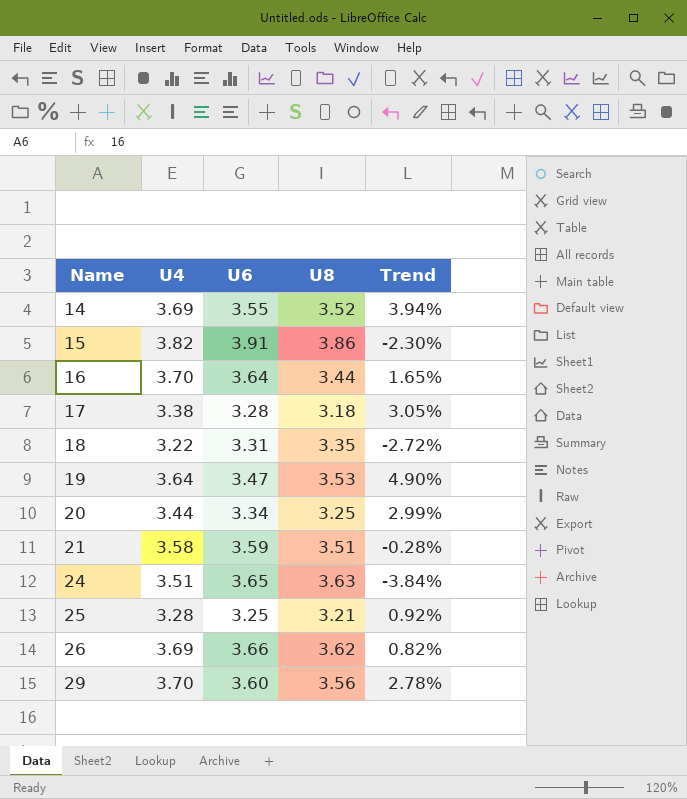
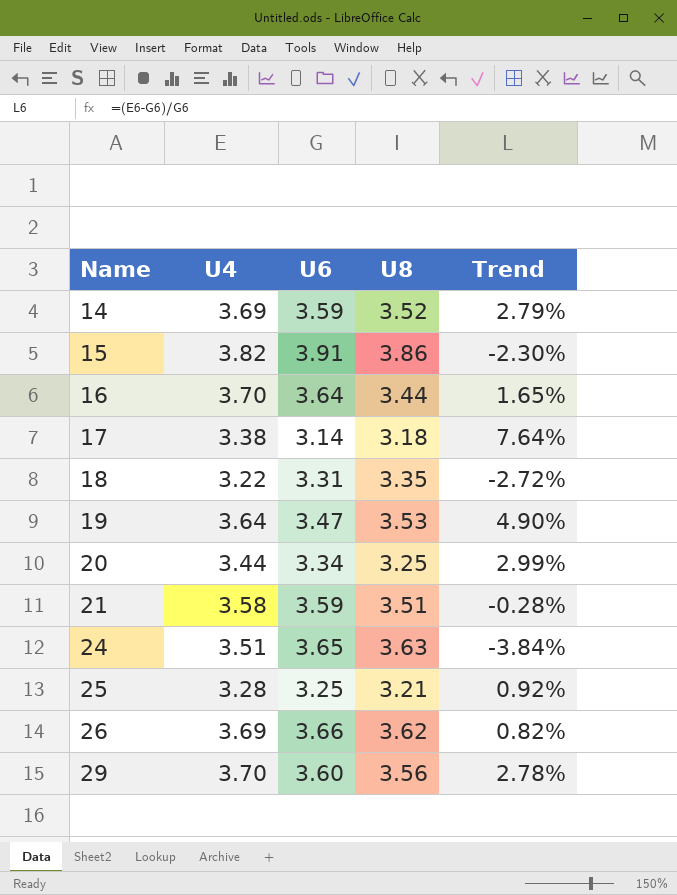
14 | U6: 3.55 -> 3.59
14 | Trend: 3.94% -> 2.79%
17 | U6: 3.28 -> 3.14
17 | Trend: 3.05% -> 7.64%

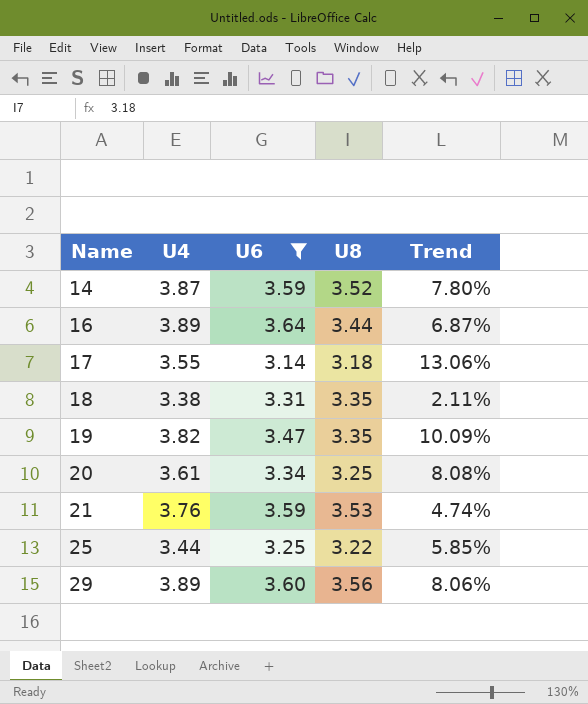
filter: none -> U6 <= 3.64
14 | U4: 3.69 -> 3.87
14 | Trend: 2.79% -> 7.80%
16 | U4: 3.70 -> 3.89
16 | Trend: 1.65% -> 6.87%
17 | U4: 3.38 -> 3.55
17 | Trend: 7.64% -> 13.06%
18 | U4: 3.22 -> 3.38
18 | Trend: -2.72% -> 2.11%
19 | U4: 3.64 -> 3.82
19 | U8: 3.53 -> 3.35
19 | Trend: 4.90% -> 10.09%
20 | U4: 3.44 -> 3.61
20 | Trend: 2.99% -> 8.08%
21 | U4: 3.58 -> 3.76
21 | U8: 3.51 -> 3.53
21 | Trend: -0.28% -> 4.74%
25 | U4: 3.28 -> 3.44
25 | U8: 3.21 -> 3.22
25 | Trend: 0.92% -> 5.85%
29 | U4: 3.70 -> 3.89
29 | Trend: 2.78% -> 8.06%

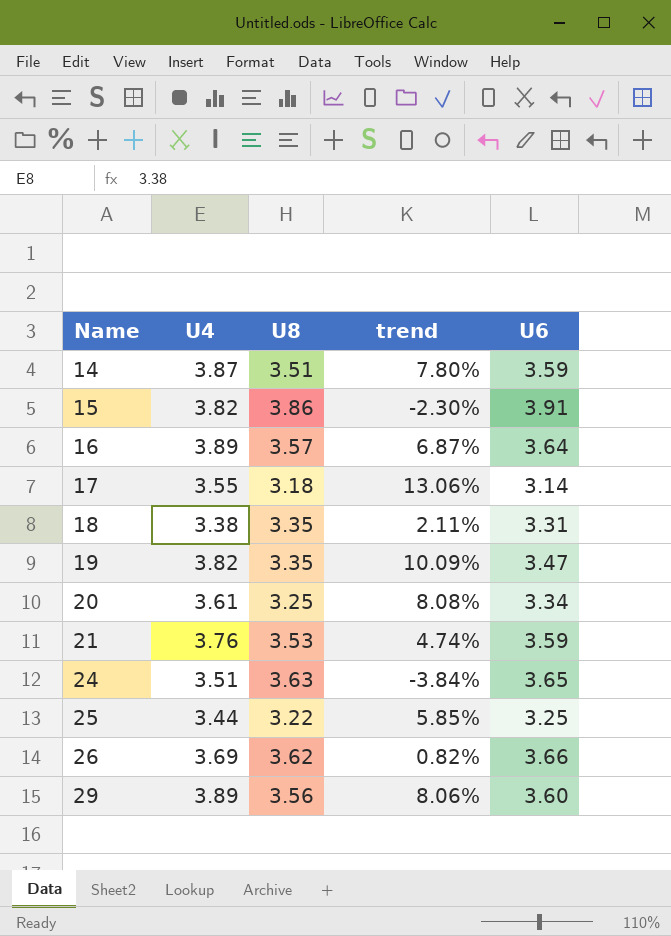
filter: U6 <= 3.64 -> none
column name: Trend -> trend
column U6 | position: 3 -> 5
14 | U8: 3.52 -> 3.51
16 | U8: 3.44 -> 3.57

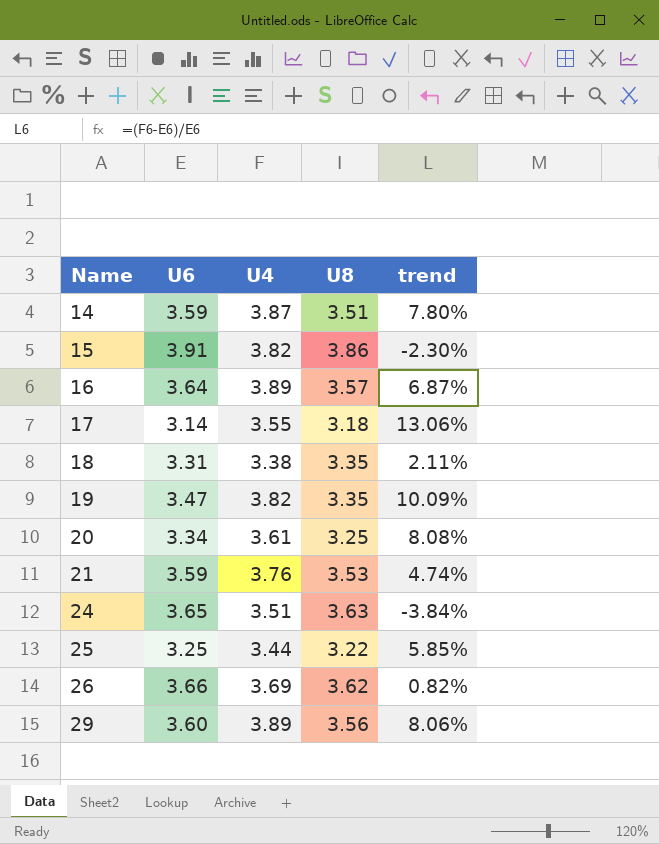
column U6 | position: 5 -> 2

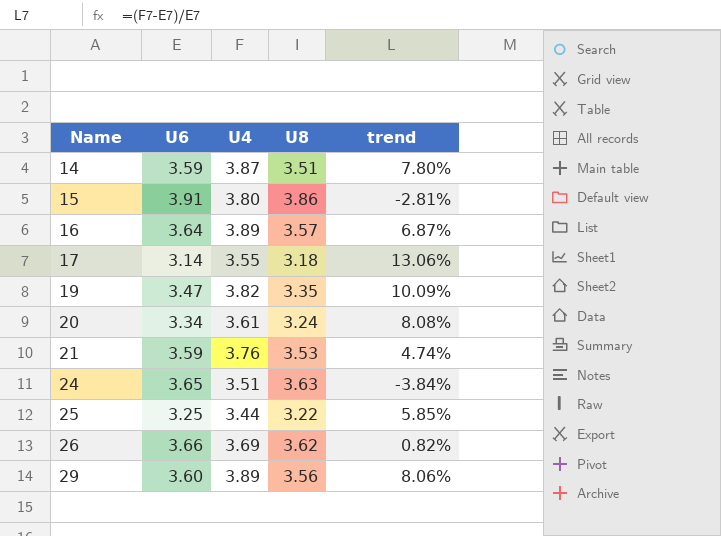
row 18: 3.31 | 3.38 | 3.35 | 2.11% -> none
15 | U4: 3.82 -> 3.80
15 | trend: -2.30% -> -2.81%
20 | U8: 3.25 -> 3.24

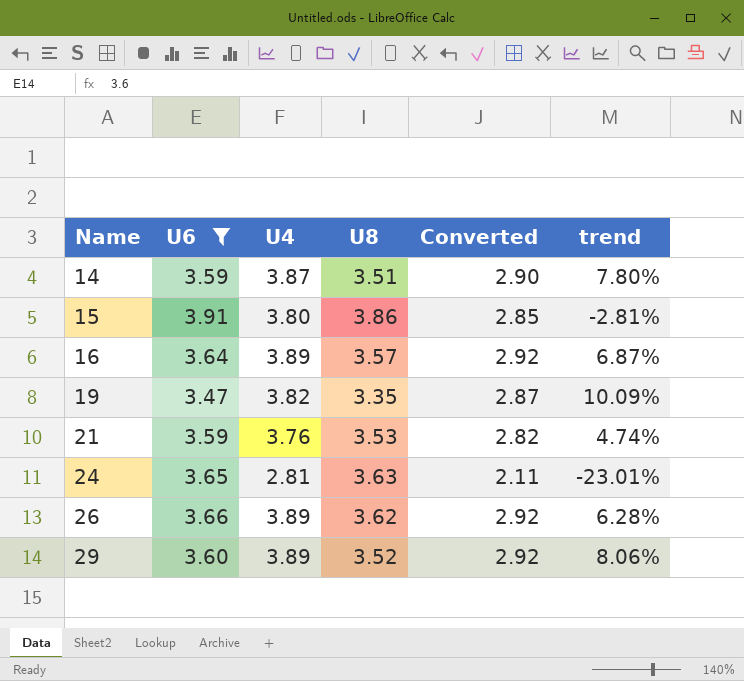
filter: none -> U6 >= 3.47
column Converted | formula: none -> [U4] * 0.75
24 | U4: 3.51 -> 2.81
24 | trend: -3.84% -> -23.01%
26 | U4: 3.69 -> 3.89
26 | trend: 0.82% -> 6.28%
29 | U8: 3.56 -> 3.52

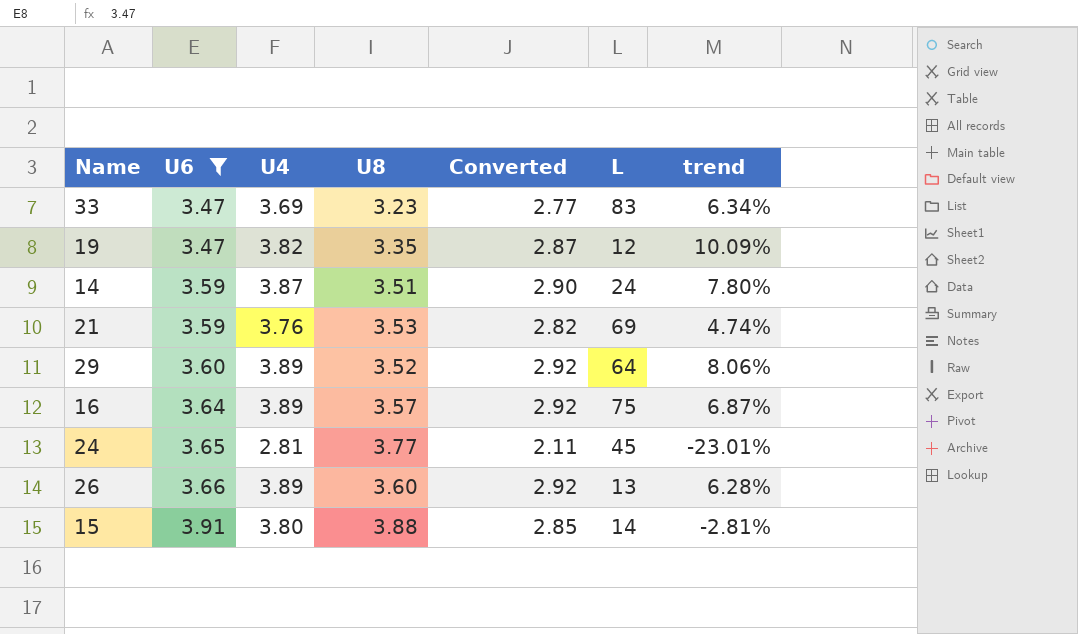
row order: Name ascending -> U6 ascending
column L | position: none -> 6
row 33: none -> 3.47 | 3.69 | 3.23 | 2.77 | 83 | 6.34%
24 | U8: 3.63 -> 3.77
26 | U8: 3.62 -> 3.60
15 | U8: 3.86 -> 3.88

